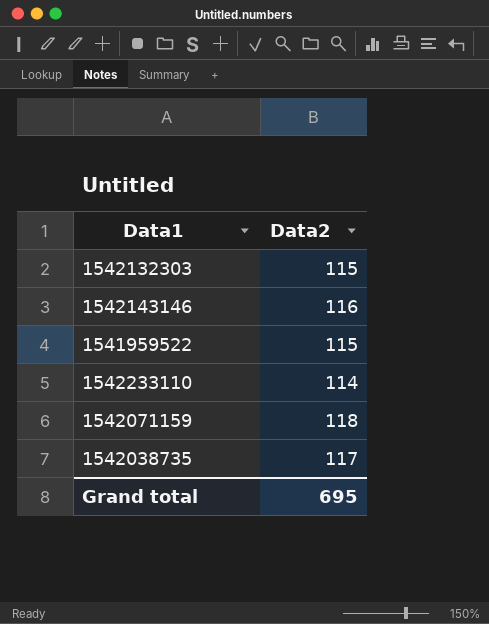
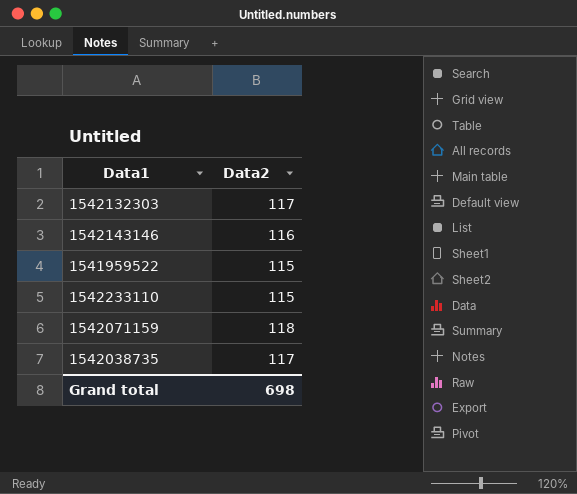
1542132303 | Data2: 115 -> 117
1542233110 | Data2: 114 -> 115
Grand total | Data2: 695 -> 698

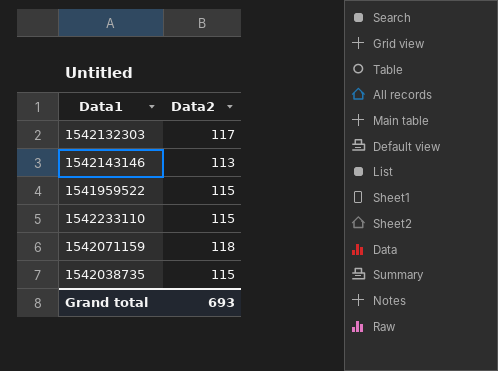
1542143146 | Data2: 116 -> 113
1542038735 | Data2: 117 -> 115
Grand total | Data2: 698 -> 693

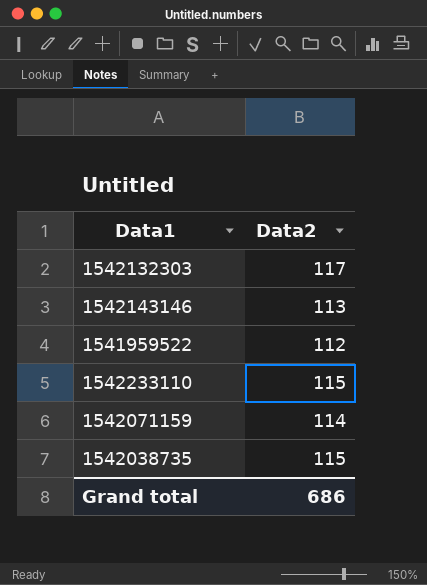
1541959522 | Data2: 115 -> 112
1542071159 | Data2: 118 -> 114
Grand total | Data2: 693 -> 686

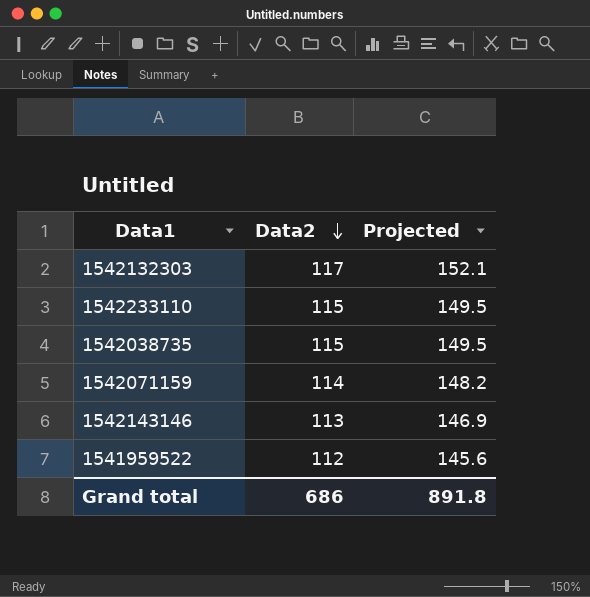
row order: none -> Data2 descending
column Projected | formula: none -> [Data2] * 1.3

